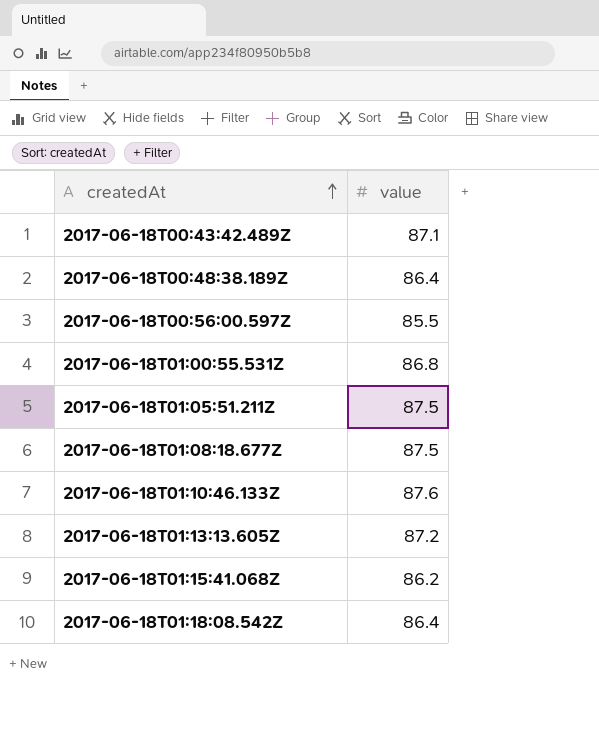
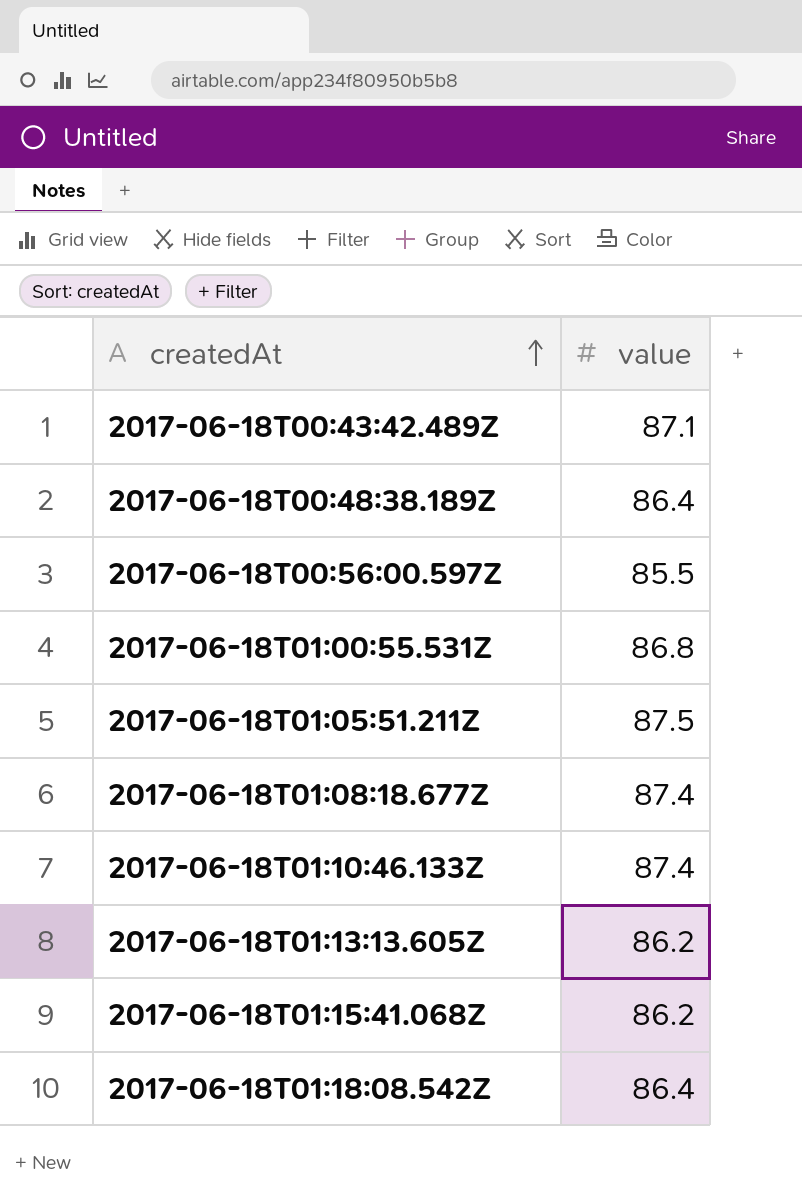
2017-06-18T01:08:18.677Z | value: 87.5 -> 87.4
2017-06-18T01:10:46.133Z | value: 87.6 -> 87.4
2017-06-18T01:13:13.605Z | value: 87.2 -> 86.2

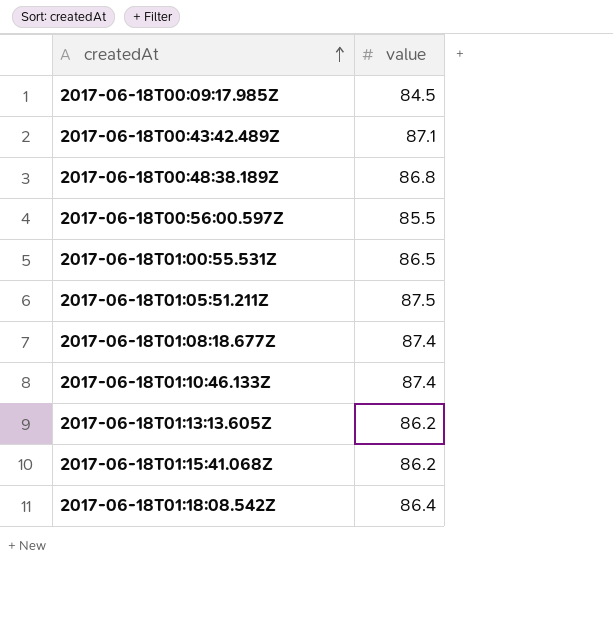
row 2017-06-18T00:09:17.985Z: none -> 84.5
2017-06-18T00:48:38.189Z | value: 86.4 -> 86.8
2017-06-18T01:00:55.531Z | value: 86.8 -> 86.5

